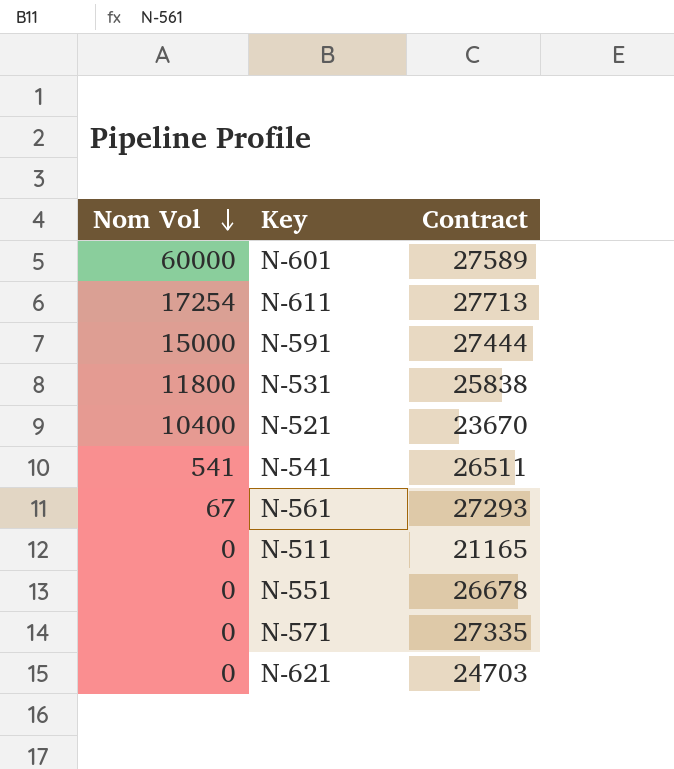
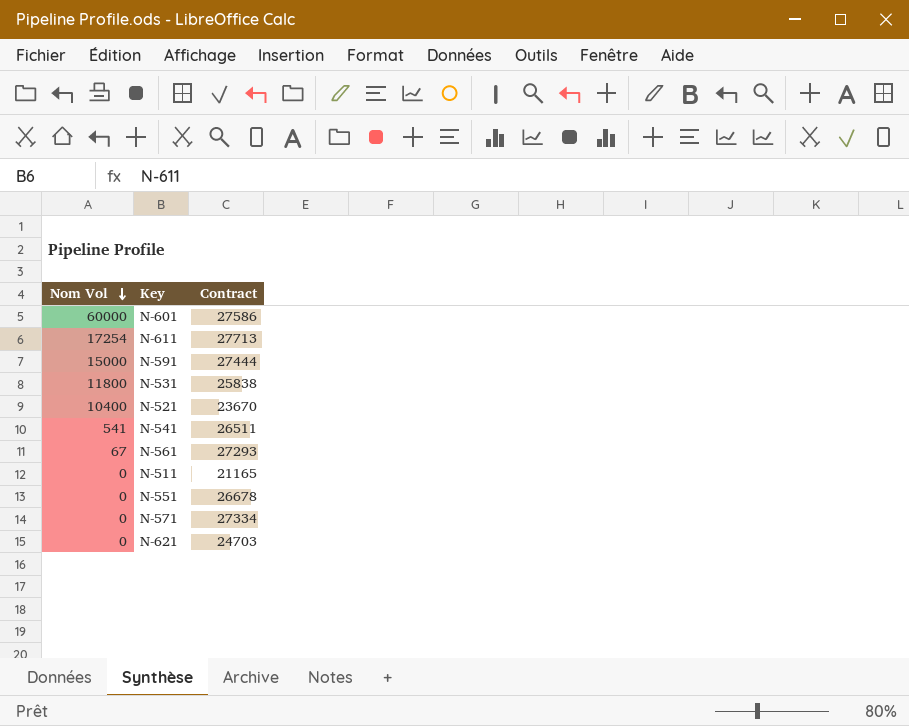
N-601 | Contract: 27589 -> 27586
N-571 | Contract: 27335 -> 27334

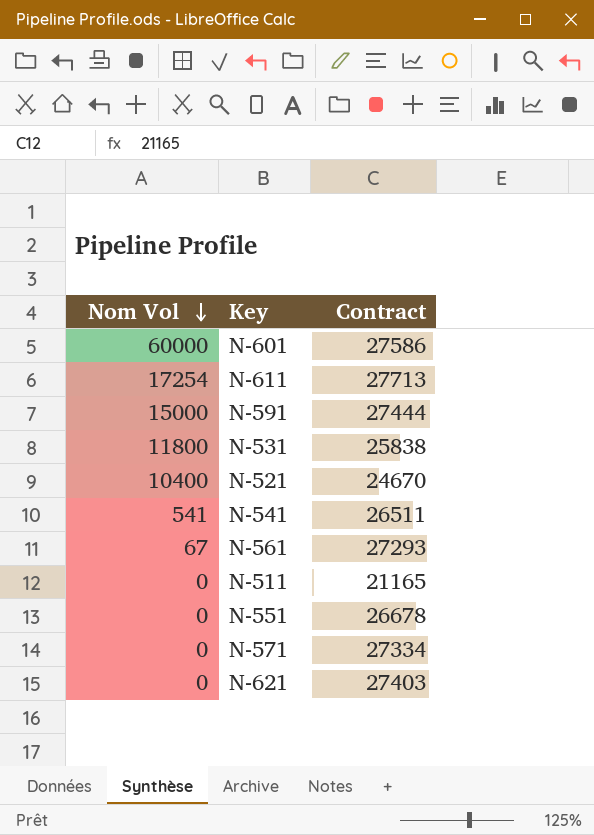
N-521 | Contract: 23670 -> 24670
N-621 | Contract: 24703 -> 27403

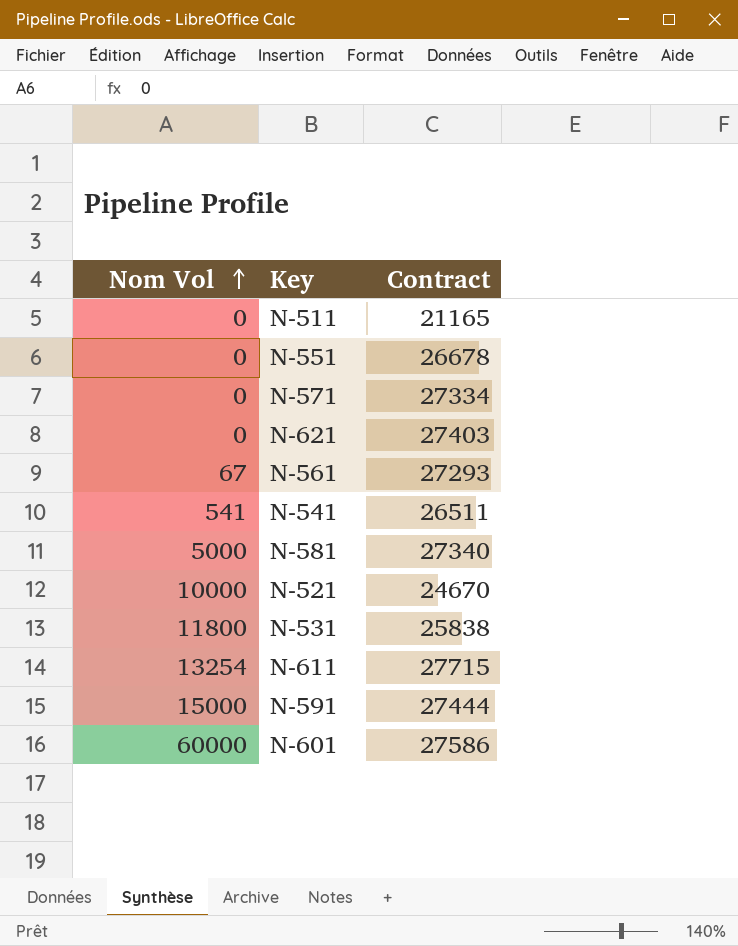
row order: Nom Vol descending -> Nom Vol ascending
row N-581: none -> 5000 | 27340
N-521 | Nom Vol: 10400 -> 10000
N-611 | Nom Vol: 17254 -> 13254
N-611 | Contract: 27713 -> 27715

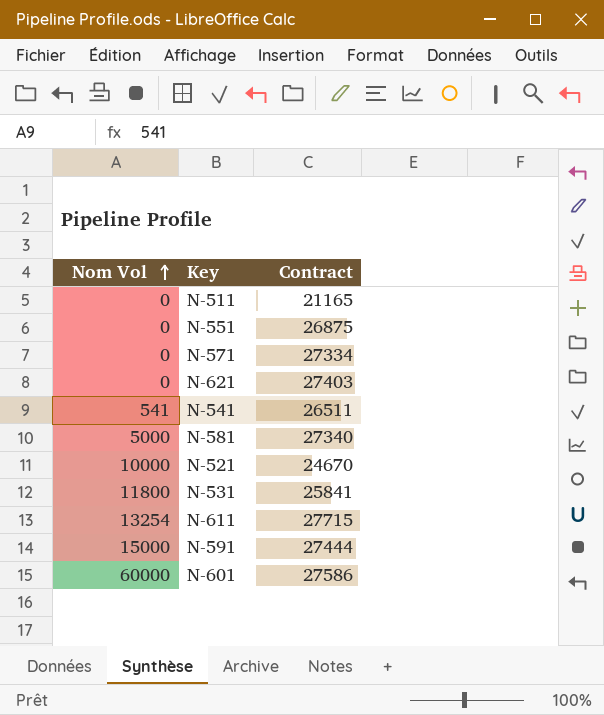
row N-561: 67 | 27293 -> none
N-551 | Contract: 26678 -> 26875
N-531 | Contract: 25838 -> 25841

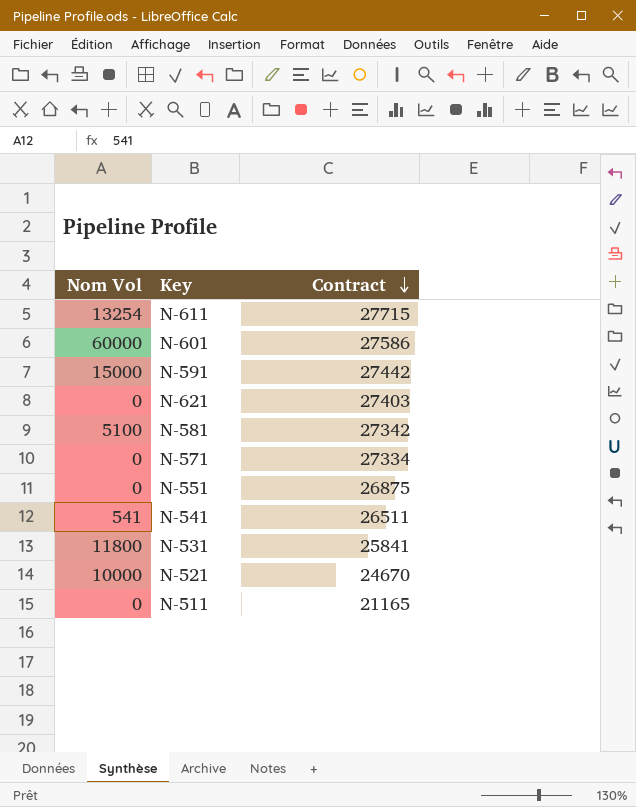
row order: Nom Vol ascending -> Contract descending
N-591 | Contract: 27444 -> 27442
N-581 | Nom Vol: 5000 -> 5100
N-581 | Contract: 27340 -> 27342

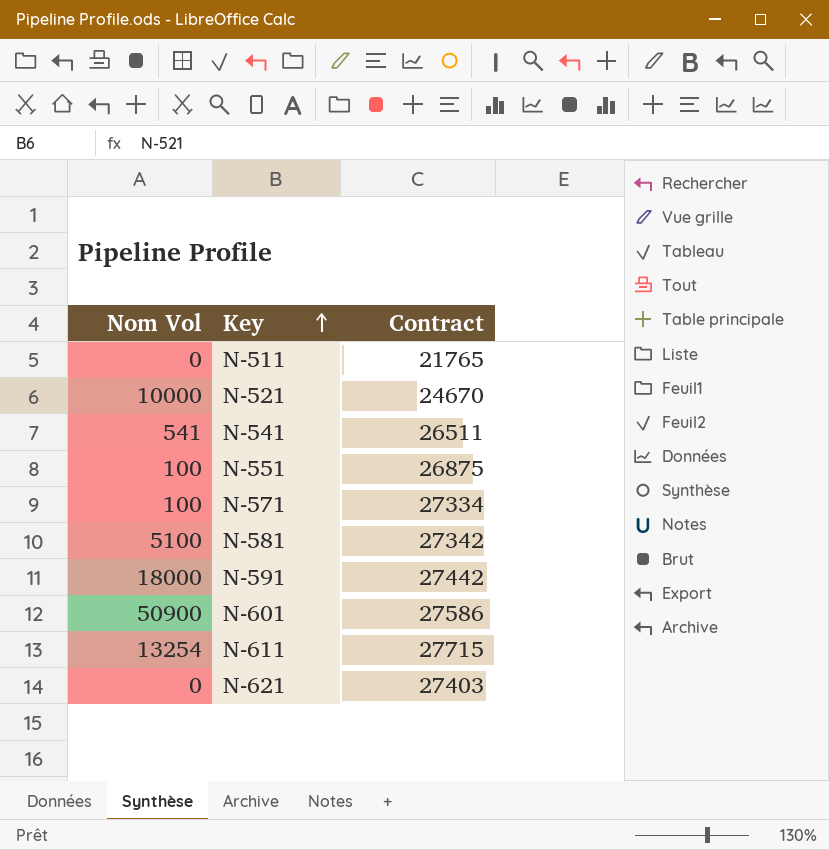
row order: Contract descending -> Key ascending
row N-531: 11800 | 25841 -> none
N-511 | Contract: 21165 -> 21765
N-551 | Nom Vol: 0 -> 100
N-571 | Nom Vol: 0 -> 100
N-591 | Nom Vol: 15000 -> 18000
N-601 | Nom Vol: 60000 -> 50900

